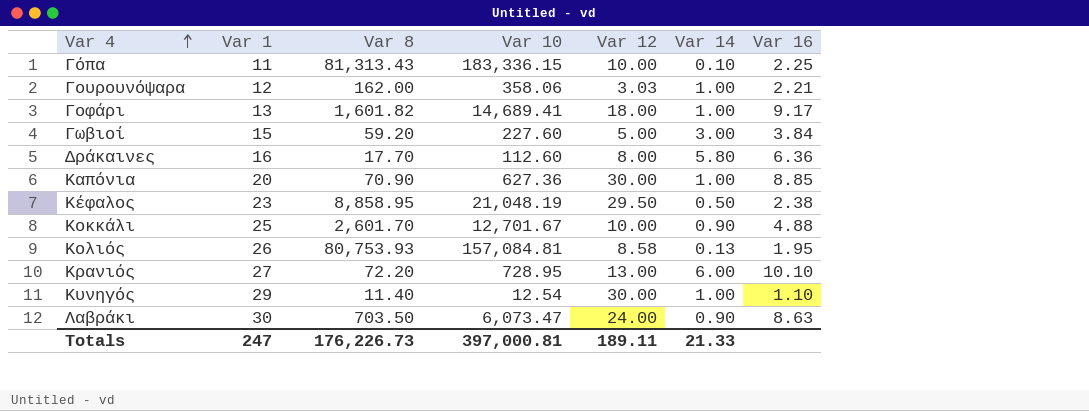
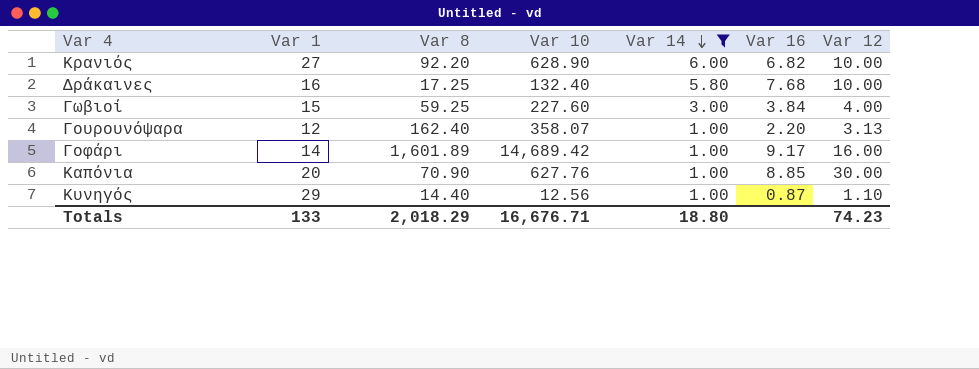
filter: none -> Var 14 >= 1.00
row order: Var 4 ascending -> Var 14 descending
column Var 12 | position: 5 -> 7
Κρανιός | Var 8: 72.20 -> 92.20
Κρανιός | Var 10: 728.95 -> 628.90
Κρανιός | Var 16: 10.10 -> 6.82
Κρανιός | Var 12: 13.00 -> 10.00
Δράκαινες | Var 8: 17.70 -> 17.25
Δράκαινες | Var 10: 112.60 -> 132.40
Δράκαινες | Var 16: 6.36 -> 7.68
Δράκαινες | Var 12: 8.00 -> 10.00
Γωβιοί | Var 8: 59.20 -> 59.25
Γωβιοί | Var 12: 5.00 -> 4.00
Γουρουνόψαρα | Var 8: 162.00 -> 162.40
Γουρουνόψαρα | Var 10: 358.06 -> 358.07
Γουρουνόψαρα | Var 16: 2.21 -> 2.20
Γουρουνόψαρα | Var 12: 3.03 -> 3.13
Γοφάρι | Var 1: 13 -> 14
Γοφάρι | Var 8: 1,601.82 -> 1,601.89
Γοφάρι | Var 10: 14,689.41 -> 14,689.42
Γοφάρι | Var 12: 18.00 -> 16.00
Καπόνια | Var 10: 627.36 -> 627.76
Κυνηγός | Var 8: 11.40 -> 14.40
Κυνηγός | Var 10: 12.54 -> 12.56
Κυνηγός | Var 16: 1.10 -> 0.87
Κυνηγός | Var 12: 30.00 -> 1.10
Totals | Var 1: 247 -> 133
Totals | Var 8: 176,226.73 -> 2,018.29
Totals | Var 10: 397,000.81 -> 16,676.71
Totals | Var 14: 21.33 -> 18.80
Totals | Var 12: 189.11 -> 74.23

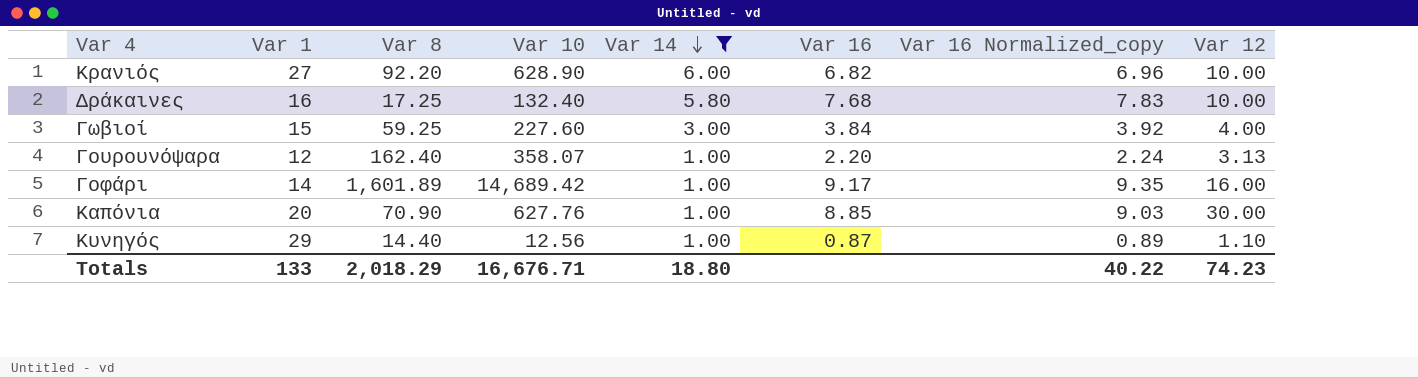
column Var 16 Normalized_copy | formula: none -> [Var 16] * 1.02

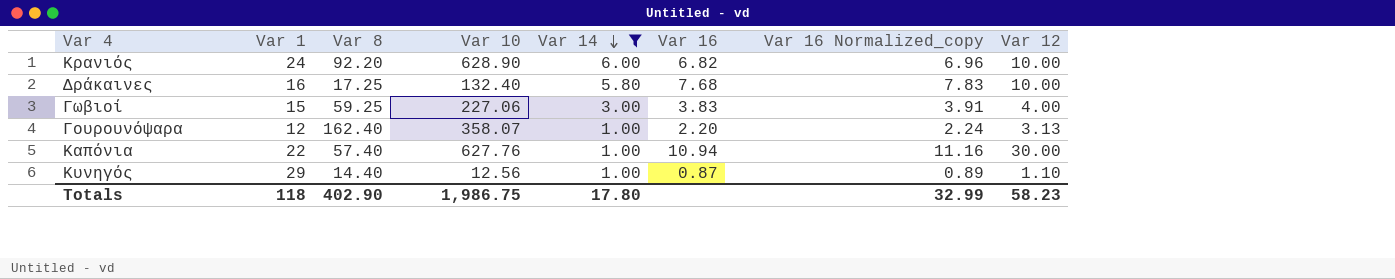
row Γοφάρι: 14 | 1,601.89 | 14,689.42 | 1.00 | 9.17 | 9.35 | 16.00 -> none
Κρανιός | Var 1: 27 -> 24
Γωβιοί | Var 10: 227.60 -> 227.06
Γωβιοί | Var 16: 3.84 -> 3.83
Γωβιοί | Var 16 Normalized_copy: 3.92 -> 3.91
Καπόνια | Var 1: 20 -> 22
Καπόνια | Var 8: 70.90 -> 57.40
Καπόνια | Var 16: 8.85 -> 10.94
Καπόνια | Var 16 Normalized_copy: 9.03 -> 11.16
Totals | Var 1: 133 -> 118
Totals | Var 8: 2,018.29 -> 402.90
Totals | Var 10: 16,676.71 -> 1,986.75
Totals | Var 14: 18.80 -> 17.80
Totals | Var 16 Normalized_copy: 40.22 -> 32.99
Totals | Var 12: 74.23 -> 58.23

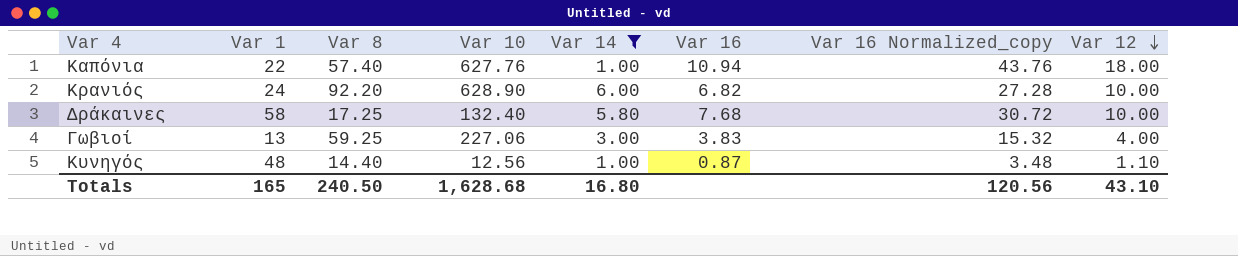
row order: Var 14 descending -> Var 12 descending
column Var 16 Normalized_copy | formula: [Var 16] * 1.02 -> [Var 16] * 4
row Γουρουνόψαρα: 12 | 162.40 | 358.07 | 1.00 | 2.20 | 2.24 | 3.13 -> none
Καπόνια | Var 12: 30.00 -> 18.00
Δράκαινες | Var 1: 16 -> 58
Γωβιοί | Var 1: 15 -> 13
Κυνηγός | Var 1: 29 -> 48
Totals | Var 1: 118 -> 165
Totals | Var 8: 402.90 -> 240.50
Totals | Var 10: 1,986.75 -> 1,628.68
Totals | Var 14: 17.80 -> 16.80
Totals | Var 16 Normalized_copy: 32.99 -> 120.56
Totals | Var 12: 58.23 -> 43.10

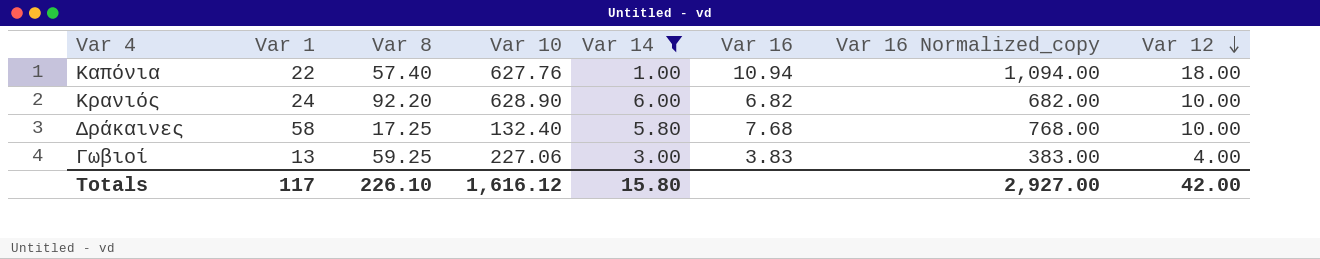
column Var 16 Normalized_copy | formula: [Var 16] * 4 -> [Var 16] * 100
row Κυνηγός: 48 | 14.40 | 12.56 | 1.00 | 0.87 | 3.48 | 1.10 -> none
Totals | Var 1: 165 -> 117
Totals | Var 8: 240.50 -> 226.10
Totals | Var 10: 1,628.68 -> 1,616.12
Totals | Var 14: 16.80 -> 15.80
Totals | Var 16 Normalized_copy: 120.56 -> 2,927.00
Totals | Var 12: 43.10 -> 42.00

